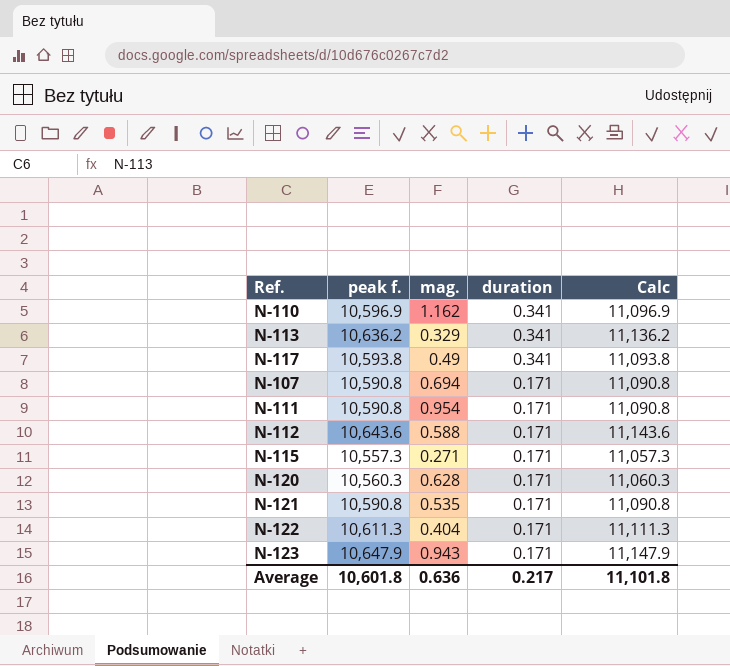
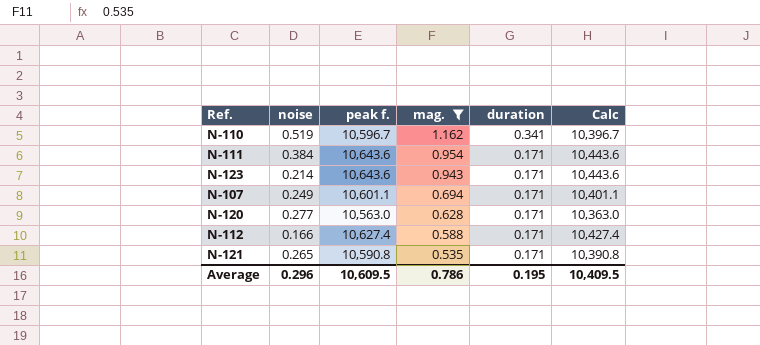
filter: none -> mag. >= 0.535
row order: duration descending -> mag. descending
column noise | position: none -> 2
column Calc | formula: [peak f.] + 500 -> [peak f.] - 200
N-110 | peak f.: 10,596.9 -> 10,596.7
N-111 | peak f.: 10,590.8 -> 10,643.6
N-123 | peak f.: 10,647.9 -> 10,643.6
N-107 | peak f.: 10,590.8 -> 10,601.1
N-120 | peak f.: 10,560.3 -> 10,563.0
N-112 | peak f.: 10,643.6 -> 10,627.4
Average | peak f.: 10,601.8 -> 10,609.5
Average | mag.: 0.636 -> 0.786
Average | duration: 0.217 -> 0.195
Average | Calc: 11,101.8 -> 10,409.5

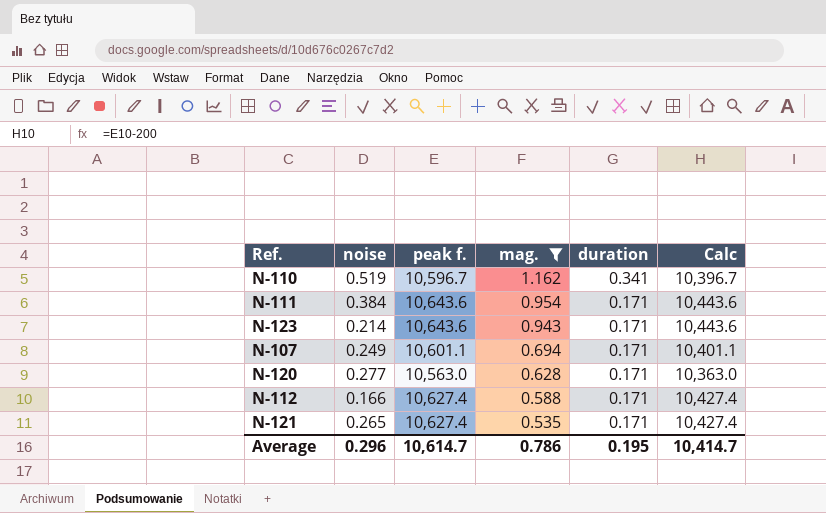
N-121 | peak f.: 10,590.8 -> 10,627.4
N-121 | Calc: 10,390.8 -> 10,427.4
Average | peak f.: 10,609.5 -> 10,614.7
Average | Calc: 10,409.5 -> 10,414.7

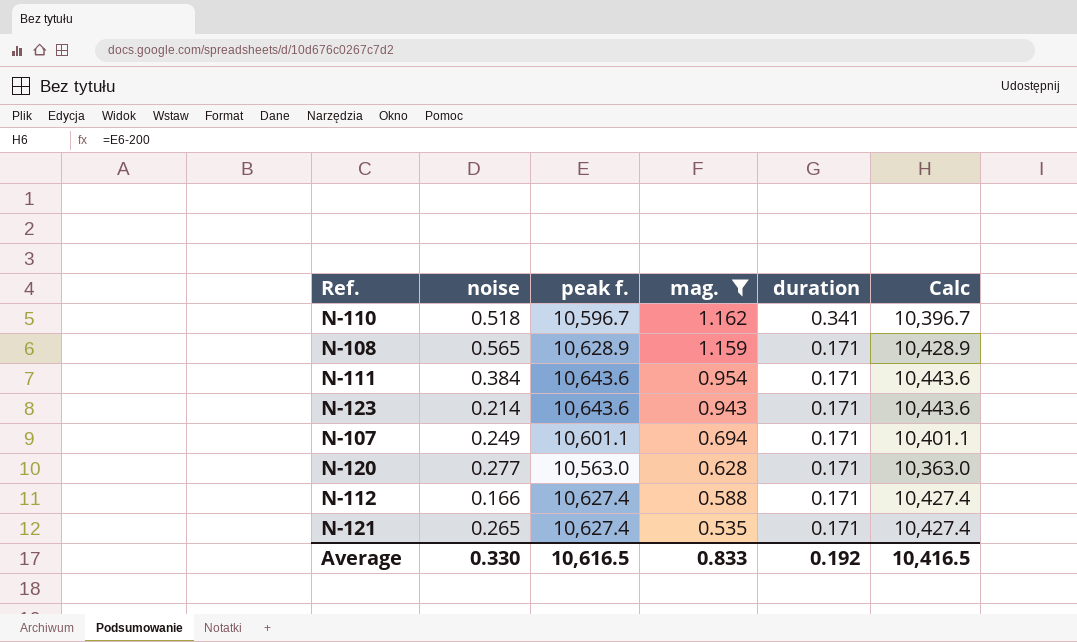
N-110 | noise: 0.519 -> 0.518
row N-108: none -> 0.565 | 10,628.9 | 1.159 | 0.171 | 10,428.9
Average | noise: 0.296 -> 0.330
Average | peak f.: 10,614.7 -> 10,616.5
Average | mag.: 0.786 -> 0.833
Average | duration: 0.195 -> 0.192
Average | Calc: 10,414.7 -> 10,416.5

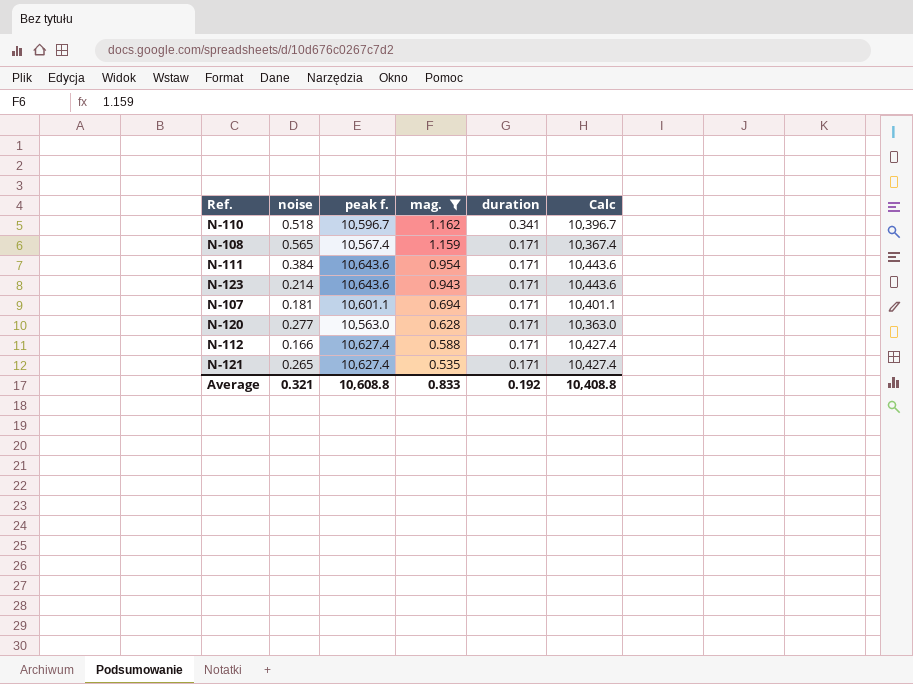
N-108 | peak f.: 10,628.9 -> 10,567.4
N-108 | Calc: 10,428.9 -> 10,367.4
N-107 | noise: 0.249 -> 0.181
Average | noise: 0.330 -> 0.321
Average | peak f.: 10,616.5 -> 10,608.8
Average | Calc: 10,416.5 -> 10,408.8

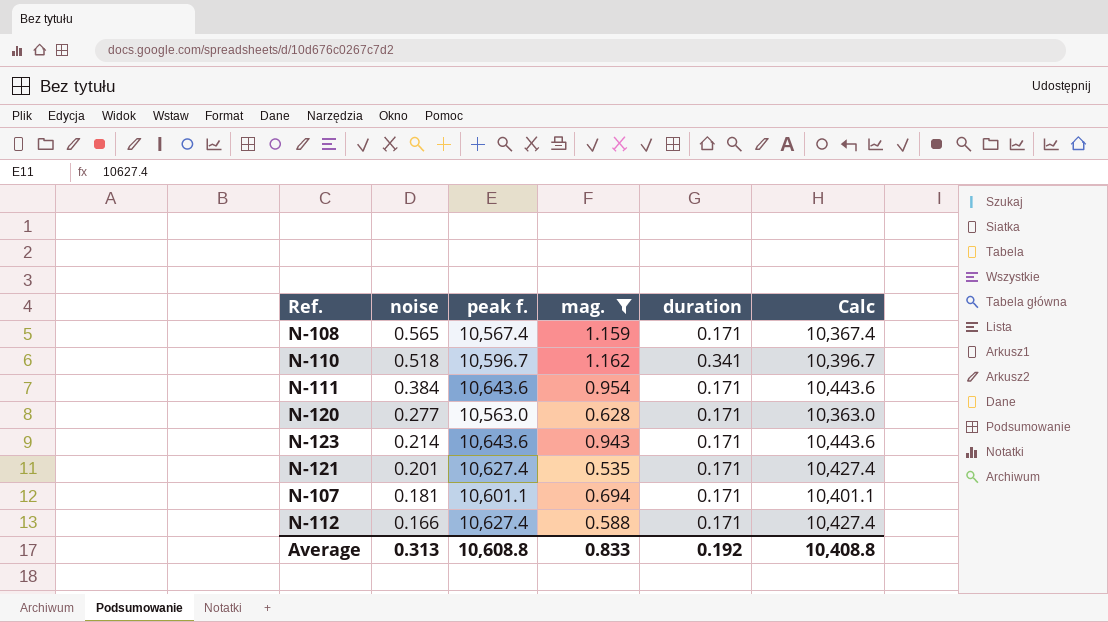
row order: mag. descending -> noise descending
N-121 | noise: 0.265 -> 0.201
Average | noise: 0.321 -> 0.313

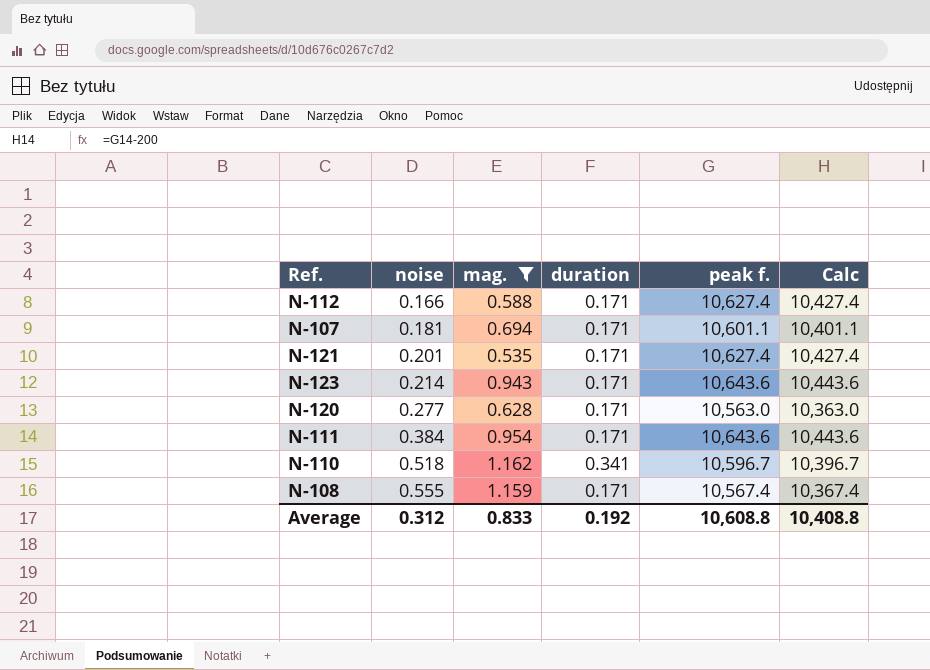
row order: noise descending -> noise ascending
column peak f. | position: 3 -> 5
N-108 | noise: 0.565 -> 0.555
Average | noise: 0.313 -> 0.312

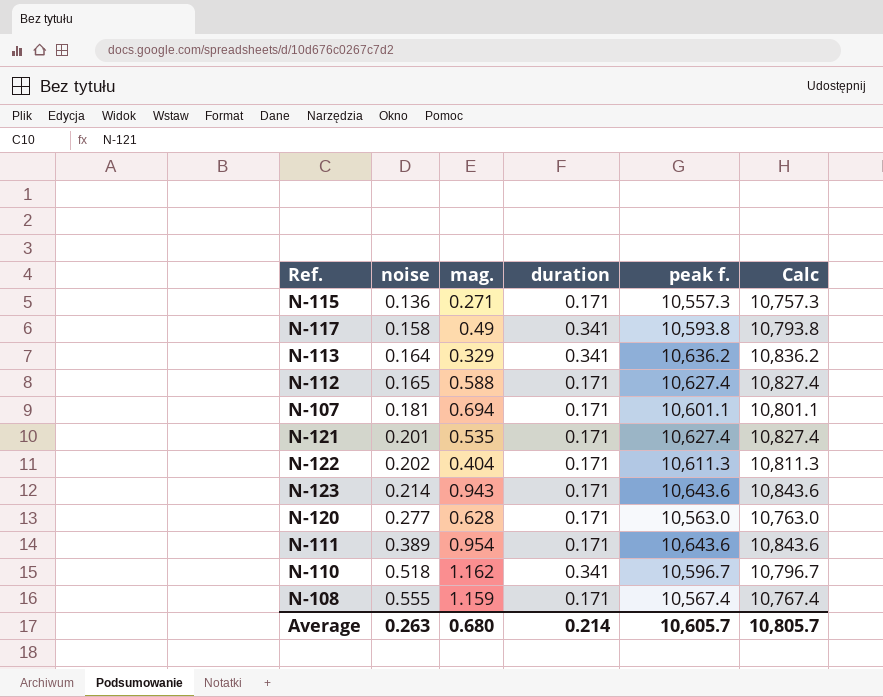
filter: mag. >= 0.535 -> none
column Calc | formula: [peak f.] - 200 -> [peak f.] + 200
N-112 | noise: 0.166 -> 0.165
N-111 | noise: 0.384 -> 0.389
Average | noise: 0.312 -> 0.263
Average | mag.: 0.833 -> 0.680
Average | duration: 0.192 -> 0.214
Average | peak f.: 10,608.8 -> 10,605.7
Average | Calc: 10,408.8 -> 10,805.7

